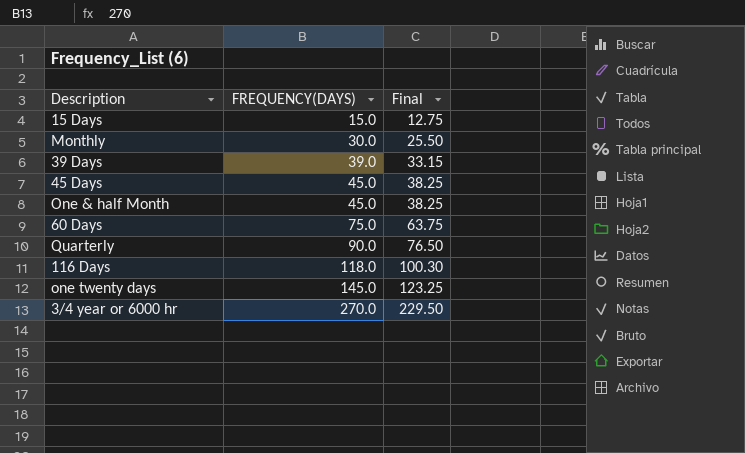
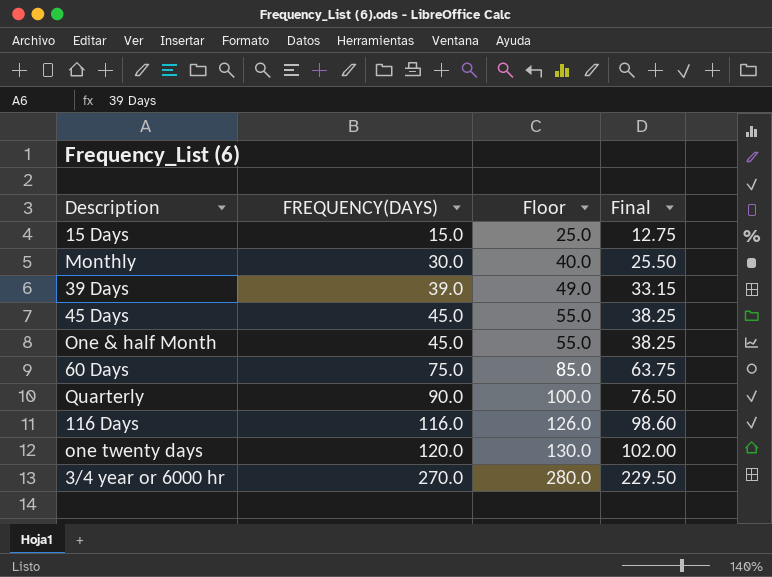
column Floor | formula: none -> [FREQUENCY(DAYS)] + 10
116 Days | FREQUENCY(DAYS): 118.0 -> 116.0
116 Days | Final: 100.30 -> 98.60
one twenty days | FREQUENCY(DAYS): 145.0 -> 120.0
one twenty days | Final: 123.25 -> 102.00

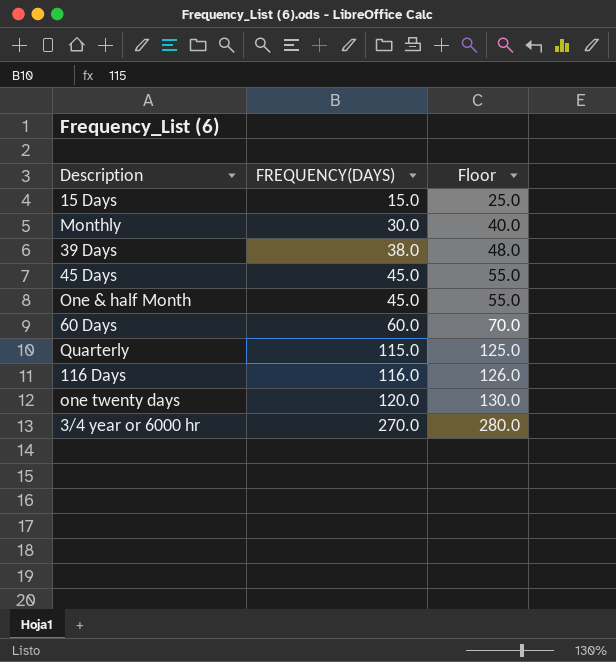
column Final | formula: [FREQUENCY(DAYS)] * 0.85 -> none
39 Days | FREQUENCY(DAYS): 39.0 -> 38.0
39 Days | Floor: 49.0 -> 48.0
60 Days | FREQUENCY(DAYS): 75.0 -> 60.0
60 Days | Floor: 85.0 -> 70.0
Quarterly | FREQUENCY(DAYS): 90.0 -> 115.0
Quarterly | Floor: 100.0 -> 125.0

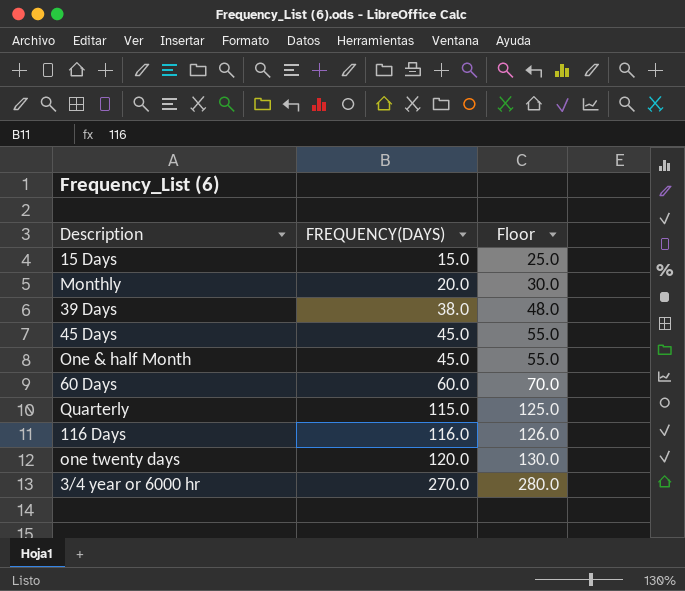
Monthly | FREQUENCY(DAYS): 30.0 -> 20.0
Monthly | Floor: 40.0 -> 30.0

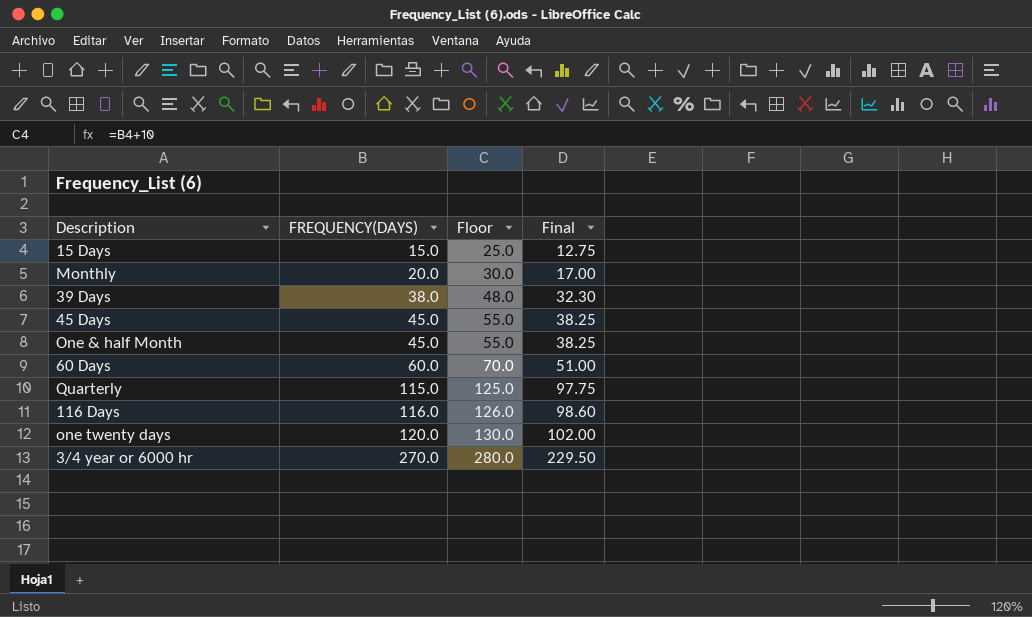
column Final | formula: none -> [FREQUENCY(DAYS)] * 0.85

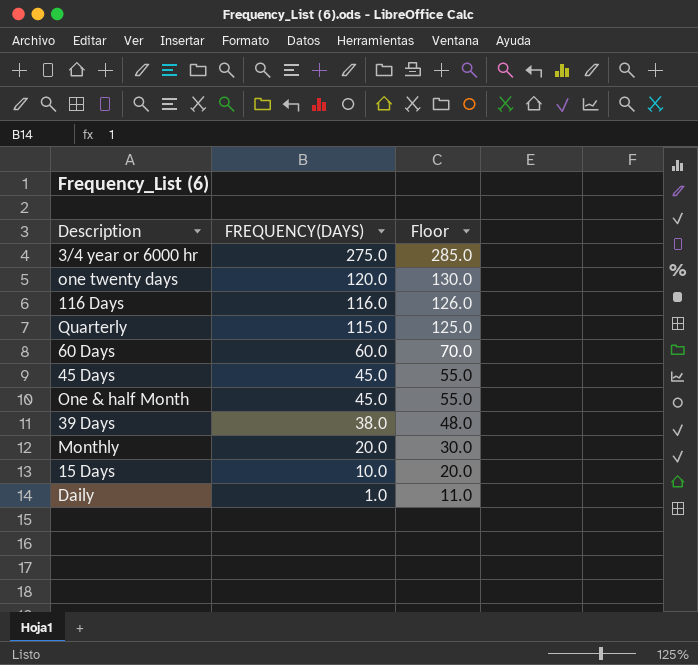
row order: FREQUENCY(DAYS) ascending -> FREQUENCY(DAYS) descending
column Final | formula: [FREQUENCY(DAYS)] * 0.85 -> none
3/4 year or 6000 hr | FREQUENCY(DAYS): 270.0 -> 275.0
3/4 year or 6000 hr | Floor: 280.0 -> 285.0
15 Days | FREQUENCY(DAYS): 15.0 -> 10.0
15 Days | Floor: 25.0 -> 20.0
row Daily: none -> 1.0 | 11.0

